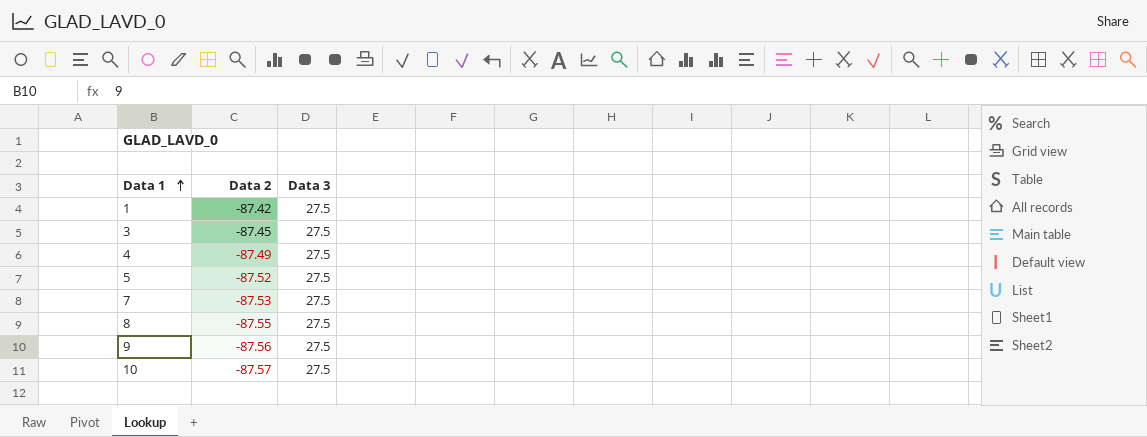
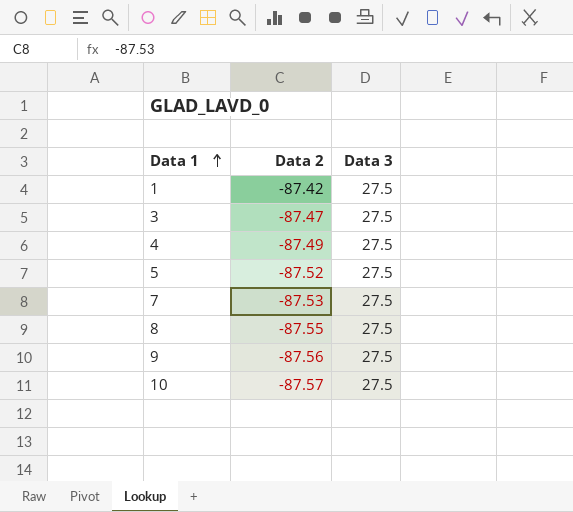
3 | Data 2: -87.45 -> -87.47

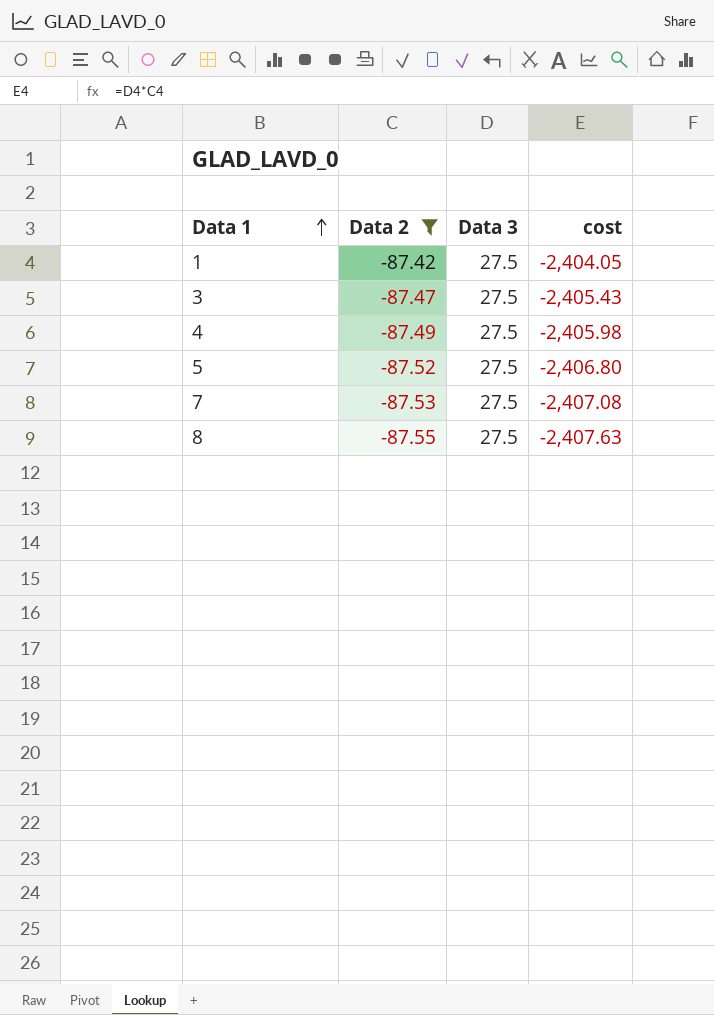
filter: none -> Data 2 >= -87.55
column cost | formula: none -> [Data 2] * [Data 3]

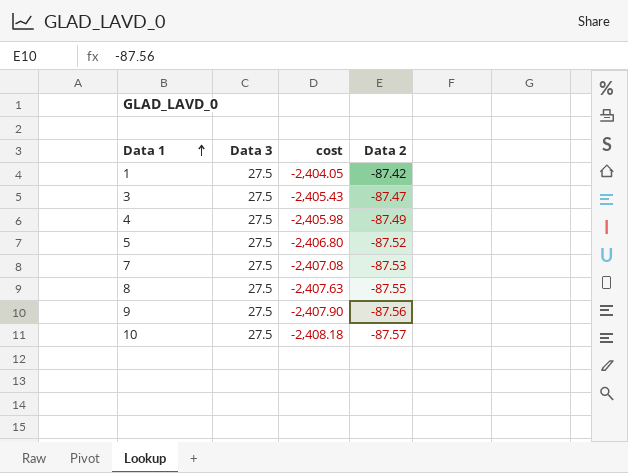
filter: Data 2 >= -87.55 -> none
column Data 2 | position: 2 -> 4

